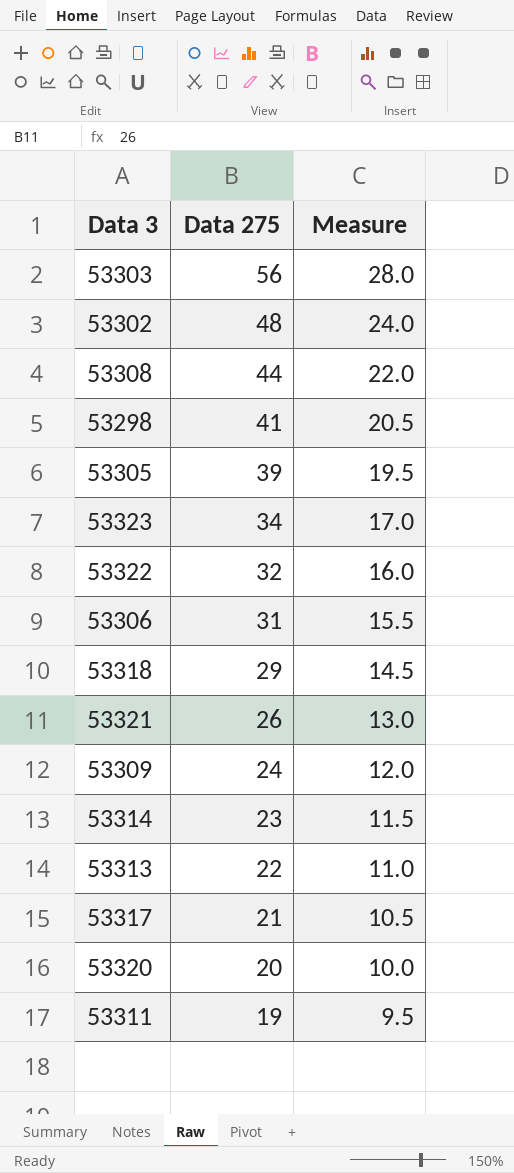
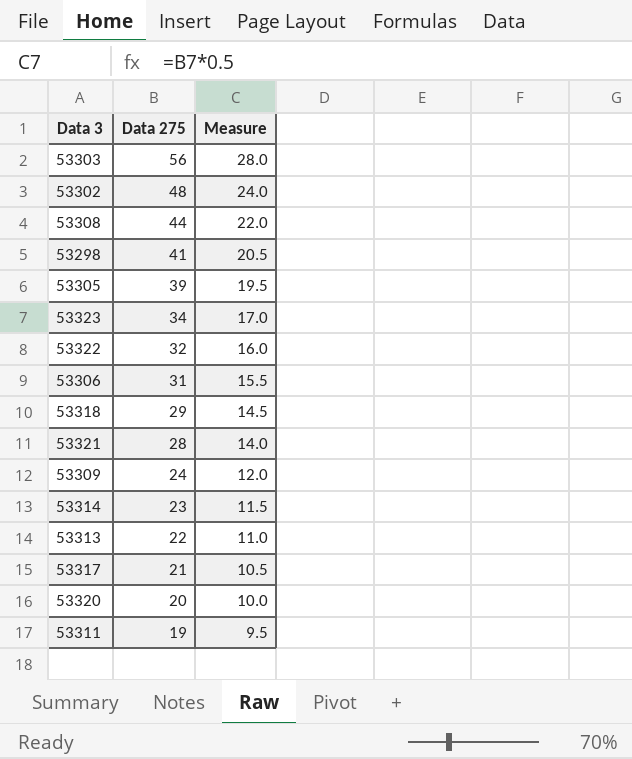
53321 | Data 275: 26 -> 28
53321 | Measure: 13.0 -> 14.0

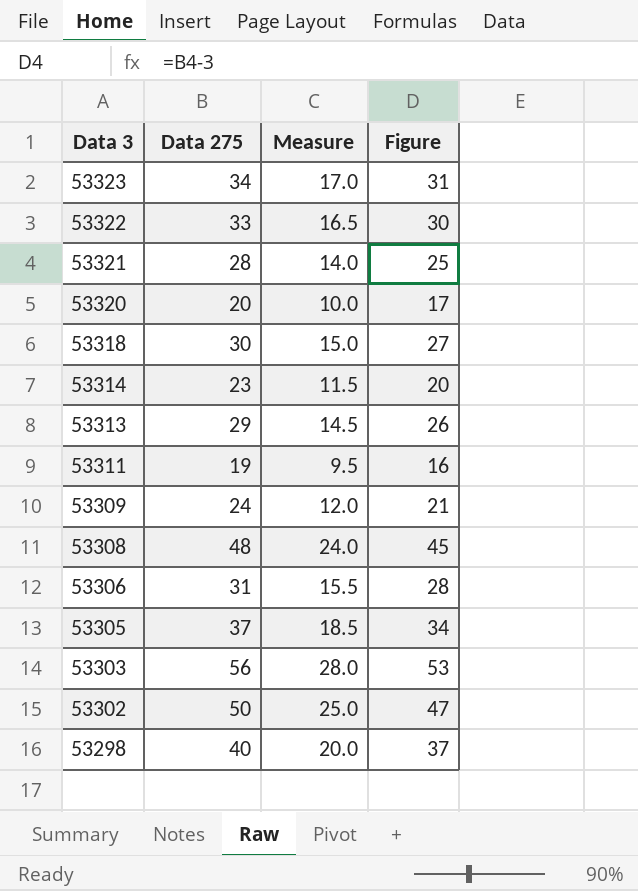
row order: Data 275 descending -> Data 3 descending
column Figure | formula: none -> [Data 275] - 3
row 53317: 21 | 10.5 -> none
53322 | Data 275: 32 -> 33
53322 | Measure: 16.0 -> 16.5
53318 | Data 275: 29 -> 30
53318 | Measure: 14.5 -> 15.0
53313 | Data 275: 22 -> 29
53313 | Measure: 11.0 -> 14.5
53308 | Data 275: 44 -> 48
53308 | Measure: 22.0 -> 24.0
53305 | Data 275: 39 -> 37
53305 | Measure: 19.5 -> 18.5
53302 | Data 275: 48 -> 50
53302 | Measure: 24.0 -> 25.0
53298 | Data 275: 41 -> 40
53298 | Measure: 20.5 -> 20.0

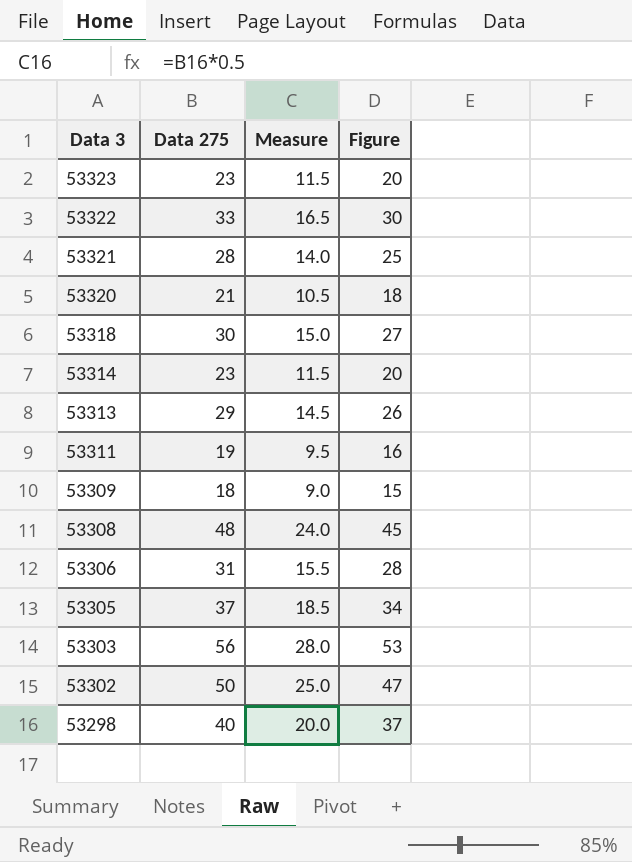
53323 | Data 275: 34 -> 23
53323 | Measure: 17.0 -> 11.5
53323 | Figure: 31 -> 20
53320 | Data 275: 20 -> 21
53320 | Measure: 10.0 -> 10.5
53320 | Figure: 17 -> 18
53309 | Data 275: 24 -> 18
53309 | Measure: 12.0 -> 9.0
53309 | Figure: 21 -> 15

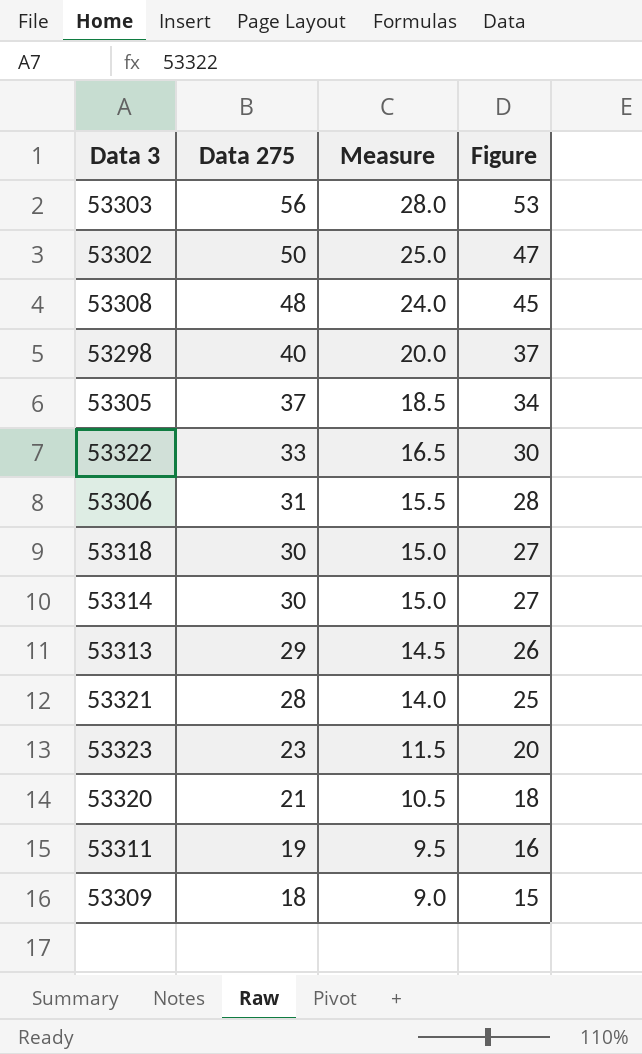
row order: Data 3 descending -> Data 275 descending
53314 | Data 275: 23 -> 30
53314 | Measure: 11.5 -> 15.0
53314 | Figure: 20 -> 27

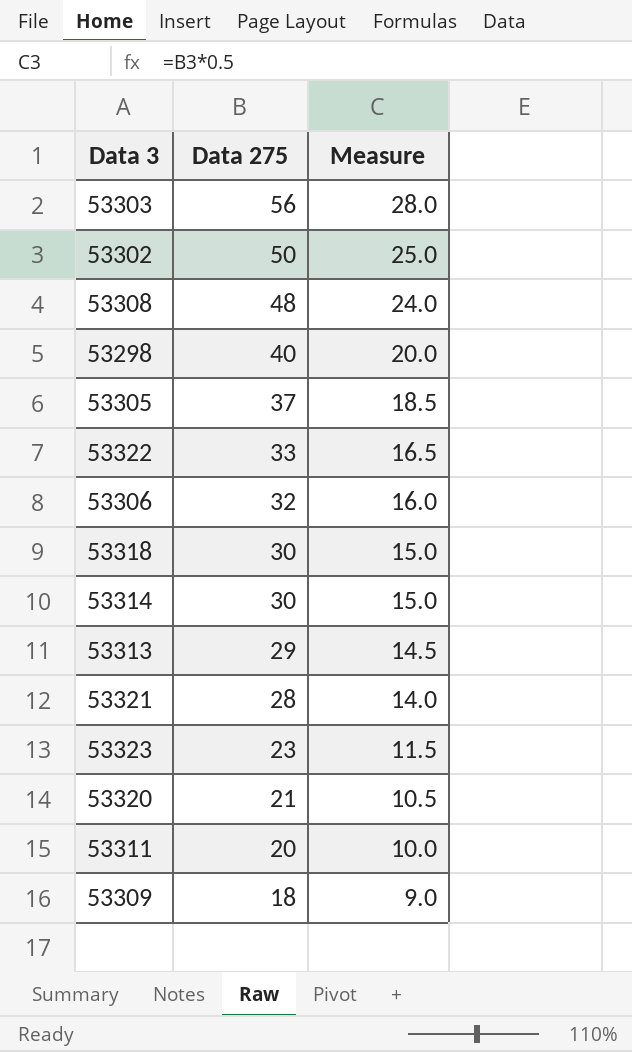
column Figure | formula: [Data 275] - 3 -> none
53306 | Data 275: 31 -> 32
53306 | Measure: 15.5 -> 16.0
53311 | Data 275: 19 -> 20
53311 | Measure: 9.5 -> 10.0

